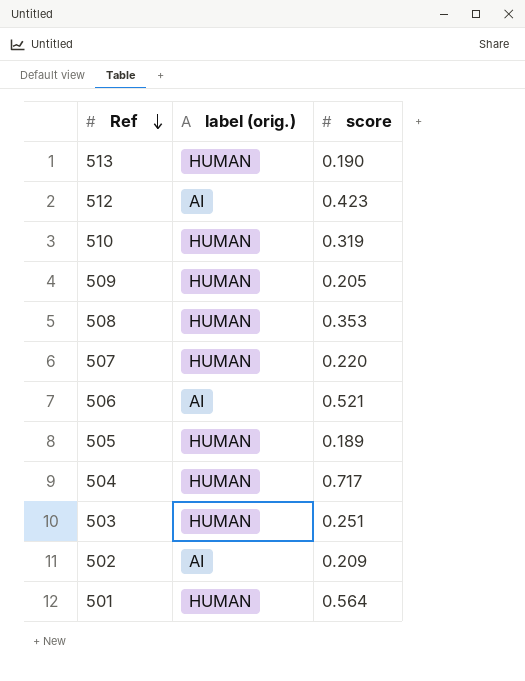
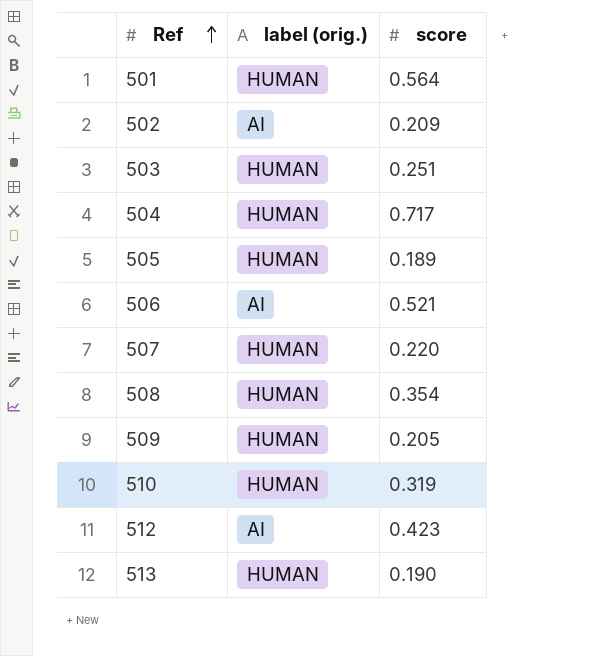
row order: Ref descending -> Ref ascending
508 | score: 0.353 -> 0.354

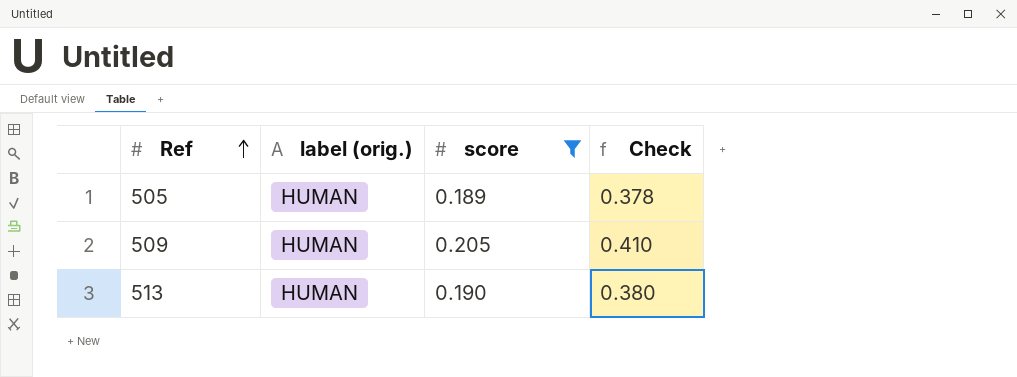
filter: none -> score <= 0.205
column Check | formula: none -> [score] * 2

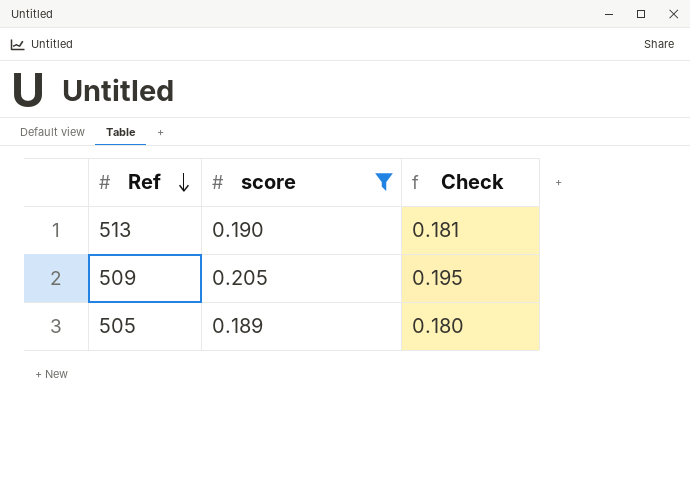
row order: Ref ascending -> Ref descending
column label (orig.) | position: 2 -> none
column Check | formula: [score] * 2 -> [score] * 0.95

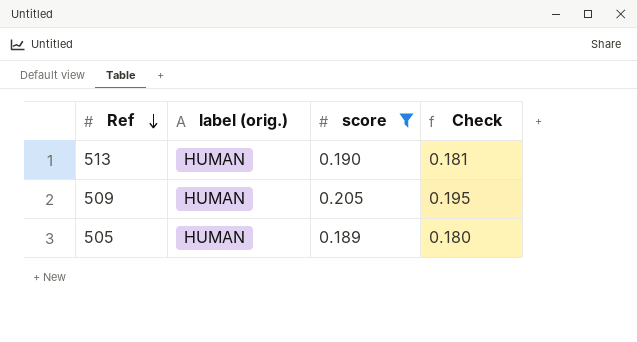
column label (orig.) | position: none -> 2

